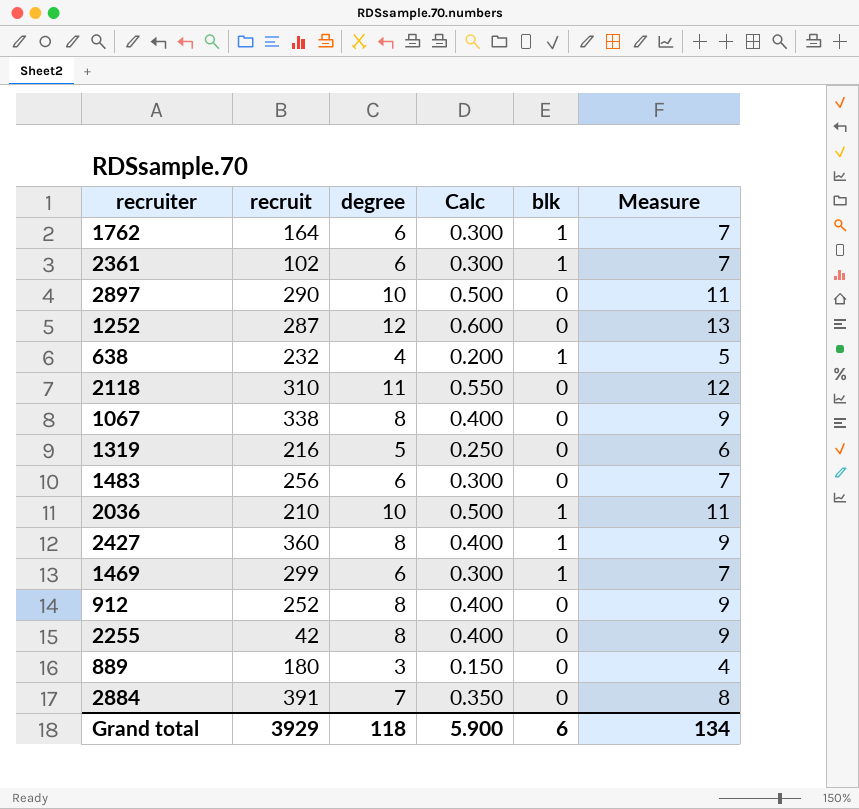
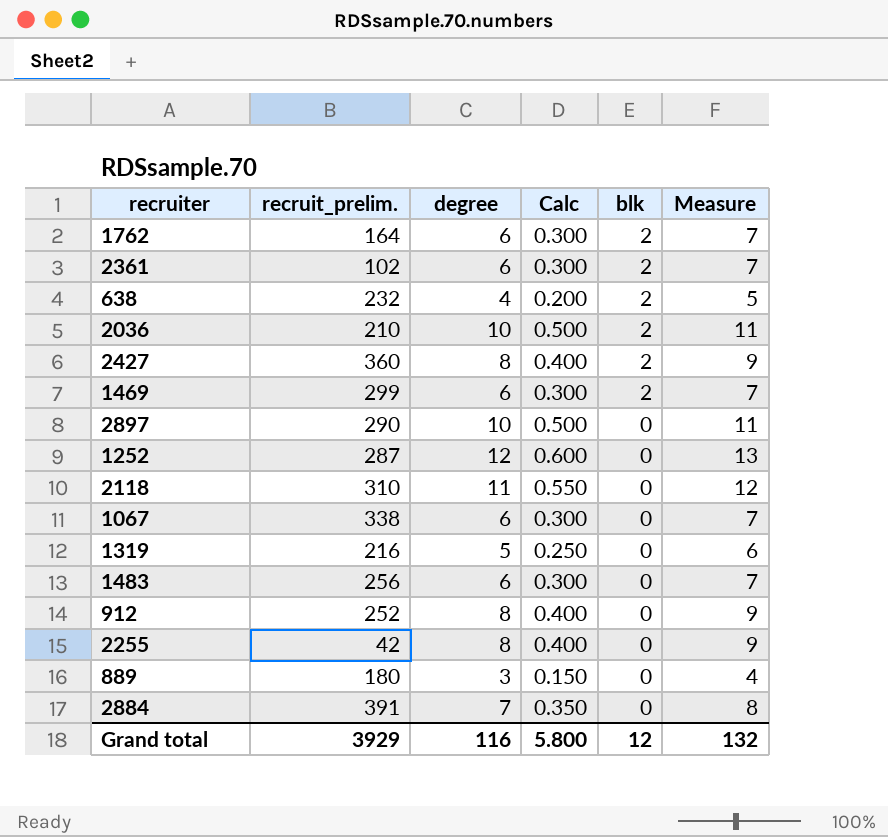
row order: none -> blk descending
column name: recruit -> recruit_prelim.
1762 | blk: 1 -> 2
2361 | blk: 1 -> 2
638 | blk: 1 -> 2
2036 | blk: 1 -> 2
2427 | blk: 1 -> 2
1469 | blk: 1 -> 2
1067 | degree: 8 -> 6
1067 | Calc: 0.400 -> 0.300
1067 | Measure: 9 -> 7
Grand total | degree: 118 -> 116
Grand total | Calc: 5.900 -> 5.800
Grand total | blk: 6 -> 12
Grand total | Measure: 134 -> 132

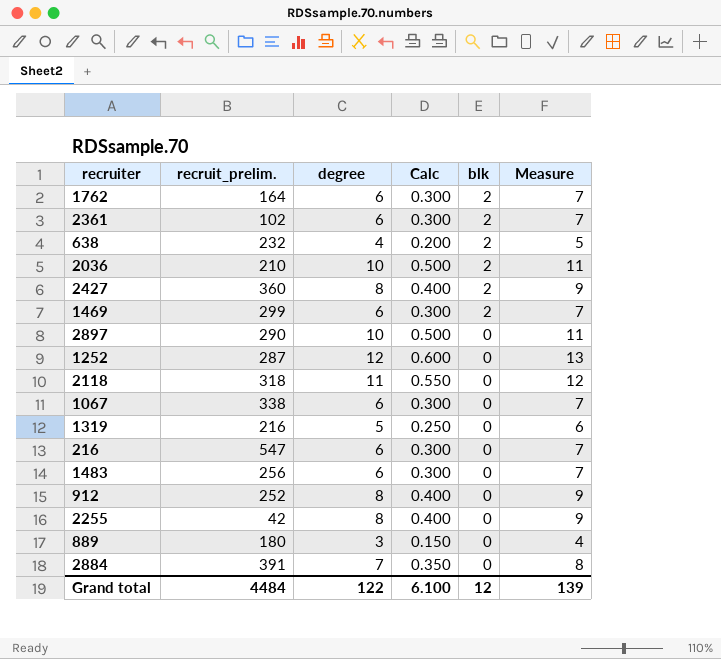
2118 | recruit_prelim.: 310 -> 318
row 216: none -> 547 | 6 | 0.300 | 0 | 7
Grand total | recruit_prelim.: 3929 -> 4484
Grand total | degree: 116 -> 122
Grand total | Calc: 5.800 -> 6.100
Grand total | Measure: 132 -> 139

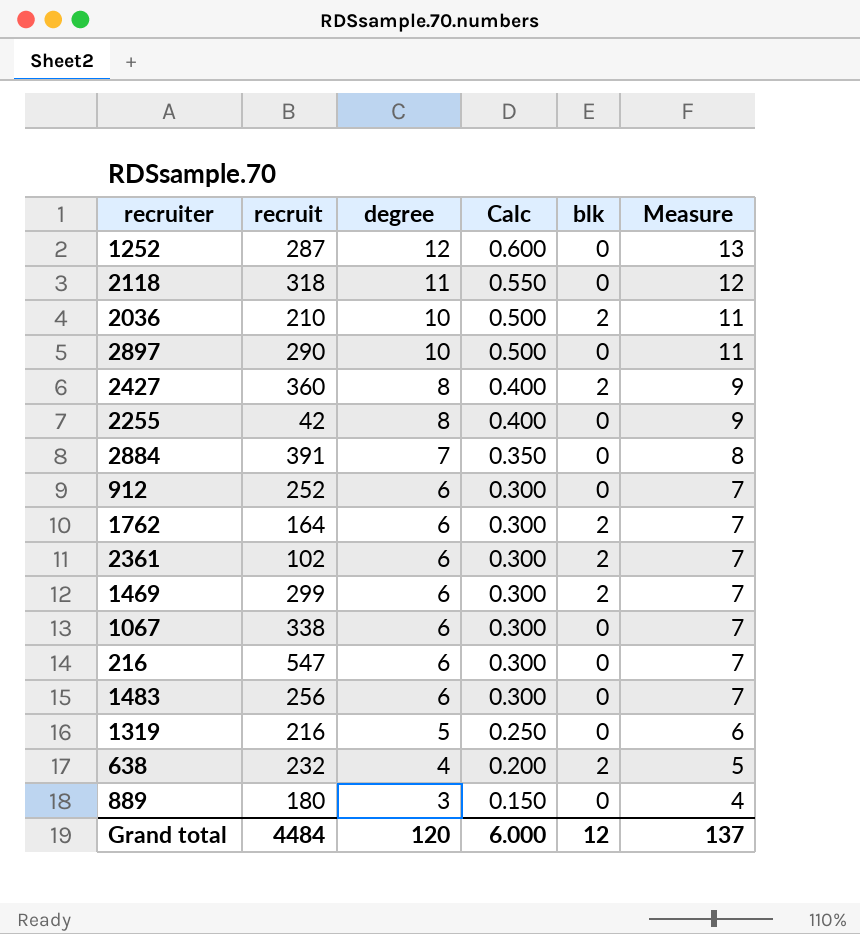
row order: blk descending -> degree descending
column name: recruit_prelim. -> recruit
912 | degree: 8 -> 6
912 | Calc: 0.400 -> 0.300
912 | Measure: 9 -> 7
Grand total | degree: 122 -> 120
Grand total | Calc: 6.100 -> 6.000
Grand total | Measure: 139 -> 137

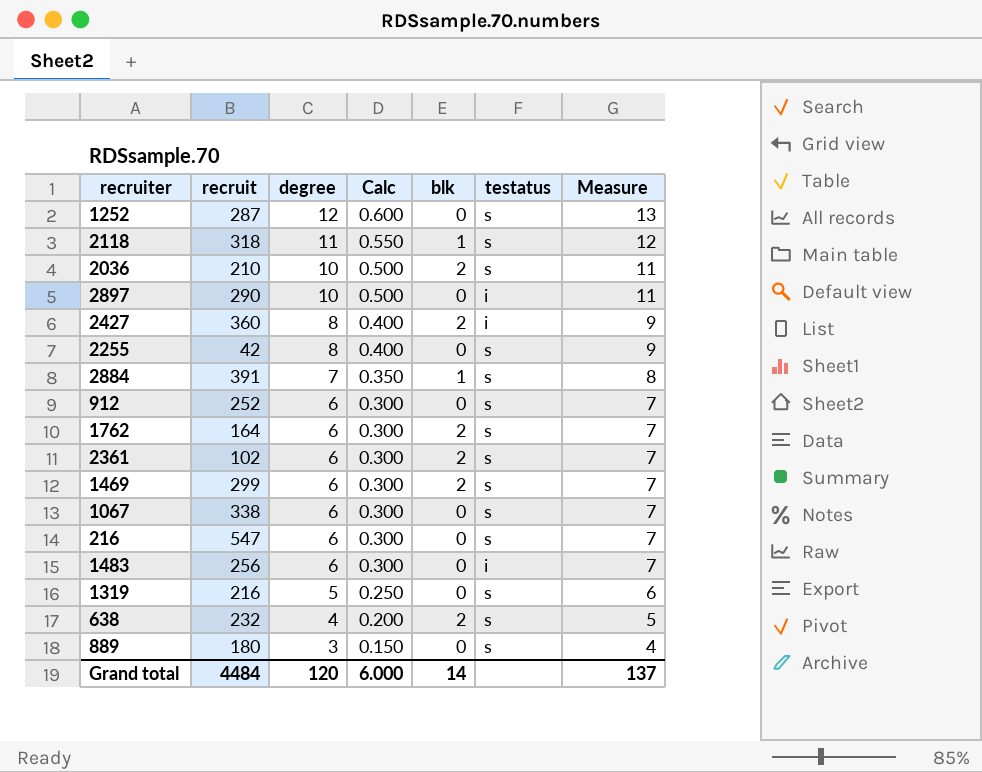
column testatus | position: none -> 6
2118 | blk: 0 -> 1
2884 | blk: 0 -> 1
Grand total | blk: 12 -> 14

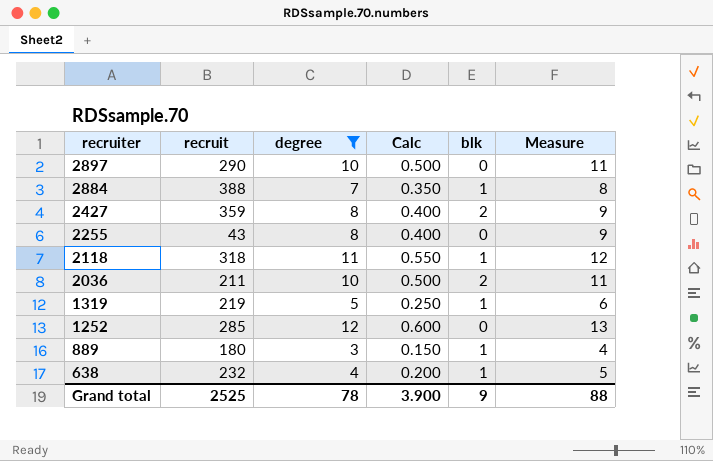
filter: none -> degree != 6
row order: degree descending -> recruiter descending
column testatus | position: 6 -> none
2884 | recruit: 391 -> 388
2427 | recruit: 360 -> 359
2255 | recruit: 42 -> 43
2036 | recruit: 210 -> 211
1319 | recruit: 216 -> 219
1319 | blk: 0 -> 1
1252 | recruit: 287 -> 285
889 | blk: 0 -> 1
638 | blk: 2 -> 1
Grand total | recruit: 4484 -> 2525
Grand total | degree: 120 -> 78
Grand total | Calc: 6.000 -> 3.900
Grand total | blk: 14 -> 9
Grand total | Measure: 137 -> 88

